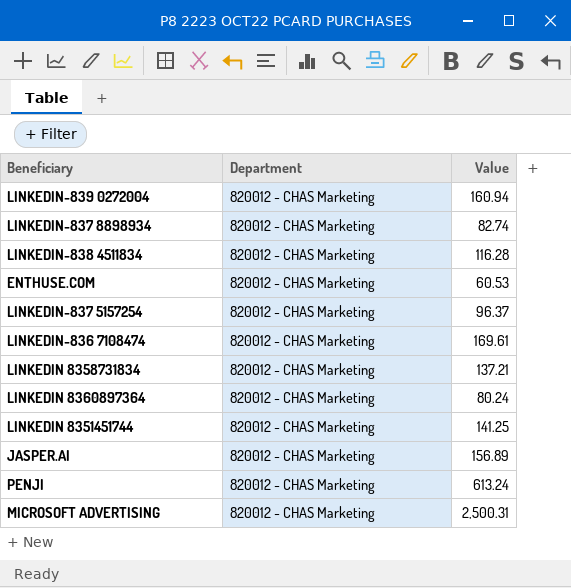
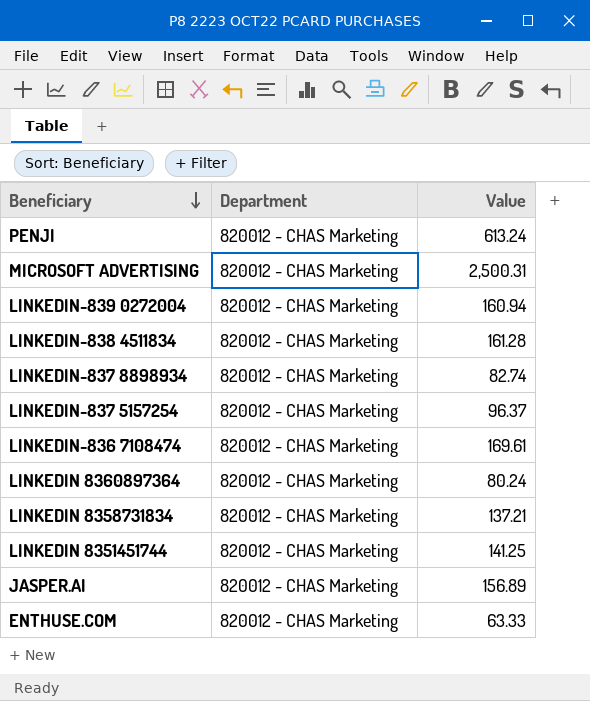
row order: none -> Beneficiary descending
LINKEDIN-838 4511834 | Value: 116.28 -> 161.28
ENTHUSE.COM | Value: 60.53 -> 63.33

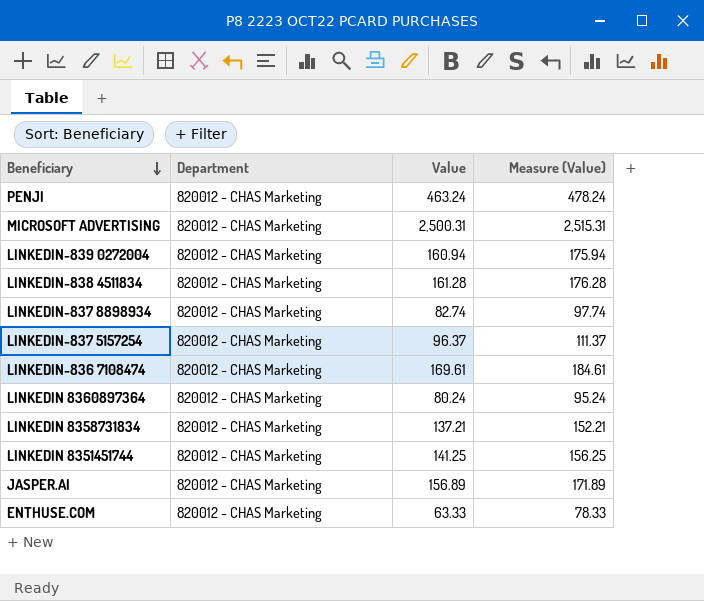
column Measure (Value) | formula: none -> [Value] + 15
PENJI | Value: 613.24 -> 463.24

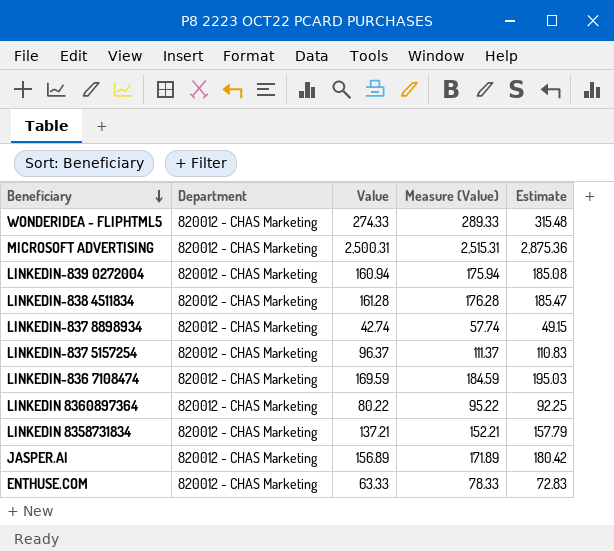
column Estimate | formula: none -> [Value] * 1.15
row PENJI: 820012 - CHAS Marketing | 463.24 | 478.24 -> none
row LINKEDIN 8351451744: 820012 - CHAS Marketing | 141.25 | 156.25 -> none
row WONDERIDEA - FLIPHTML5: none -> 820012 - CHAS Marketing | 274.33 | 289.33 | 315.48
LINKEDIN-837 8898934 | Value: 82.74 -> 42.74
LINKEDIN-837 8898934 | Measure (Value): 97.74 -> 57.74
LINKEDIN-836 7108474 | Value: 169.61 -> 169.59
LINKEDIN-836 7108474 | Measure (Value): 184.61 -> 184.59
LINKEDIN 8360897364 | Value: 80.24 -> 80.22
LINKEDIN 8360897364 | Measure (Value): 95.24 -> 95.22

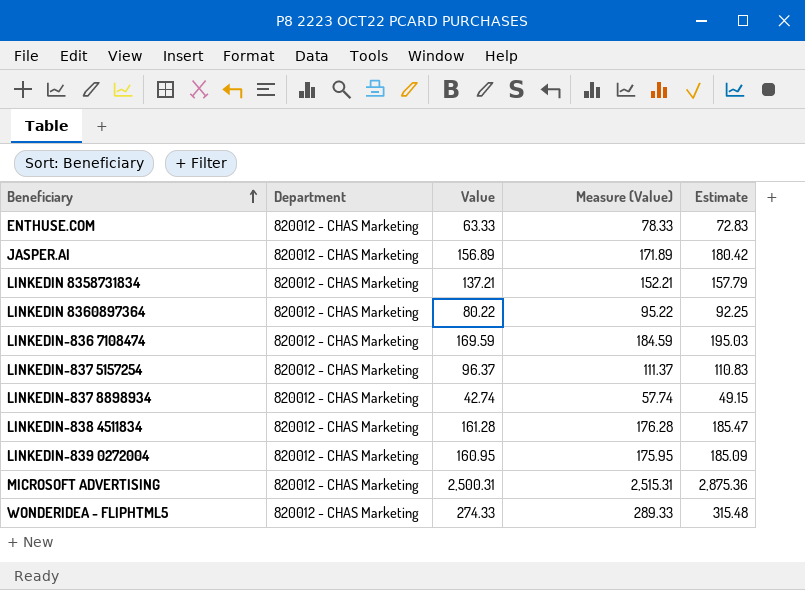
row order: Beneficiary descending -> Beneficiary ascending
LINKEDIN-839 0272004 | Value: 160.94 -> 160.95
LINKEDIN-839 0272004 | Measure (Value): 175.94 -> 175.95
LINKEDIN-839 0272004 | Estimate: 185.08 -> 185.09

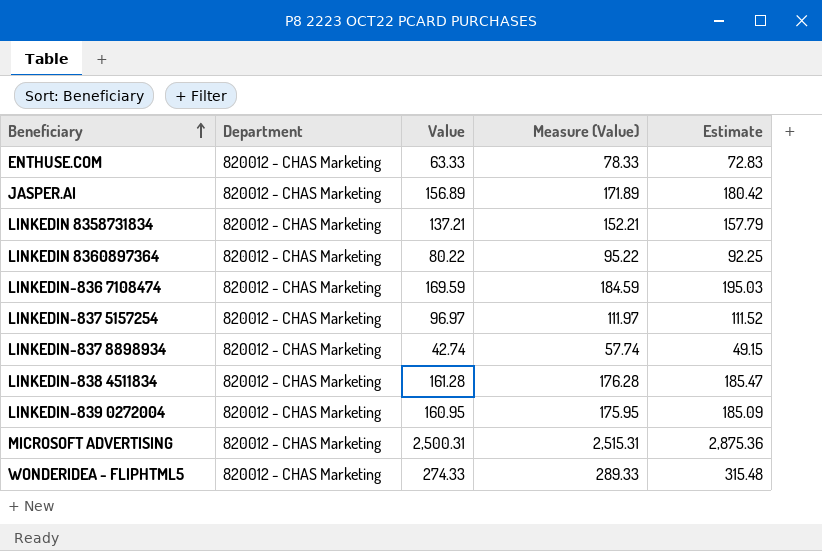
LINKEDIN-837 5157254 | Value: 96.37 -> 96.97
LINKEDIN-837 5157254 | Measure (Value): 111.37 -> 111.97
LINKEDIN-837 5157254 | Estimate: 110.83 -> 111.52

